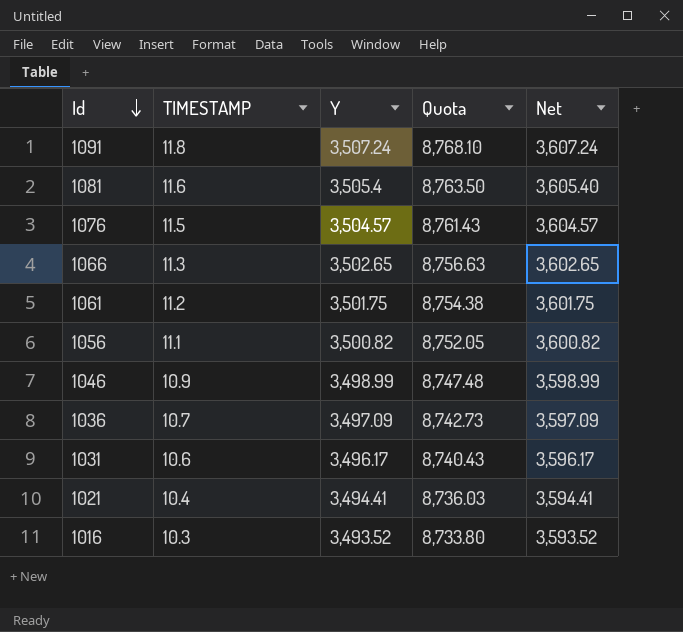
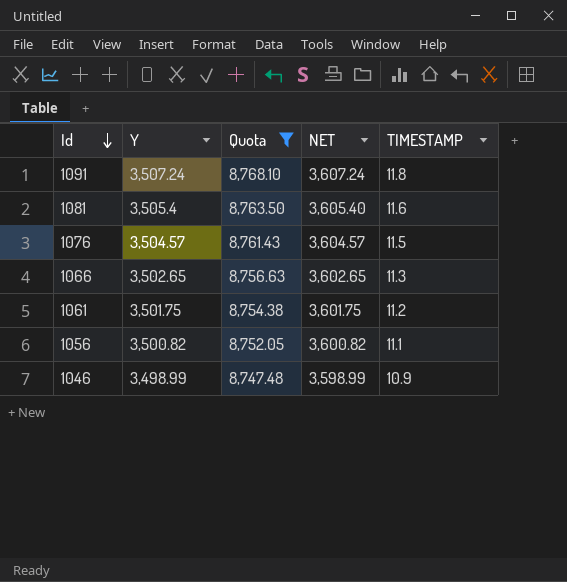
filter: none -> Quota >= 8,747.48
column name: Net -> NET
column TIMESTAMP | position: 2 -> 5

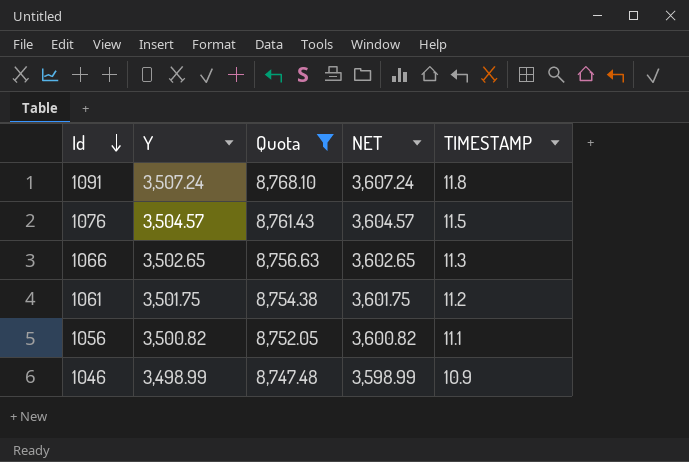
row 1081: 3,505.4 | 8,763.50 | 3,605.40 | 11.6 -> none

